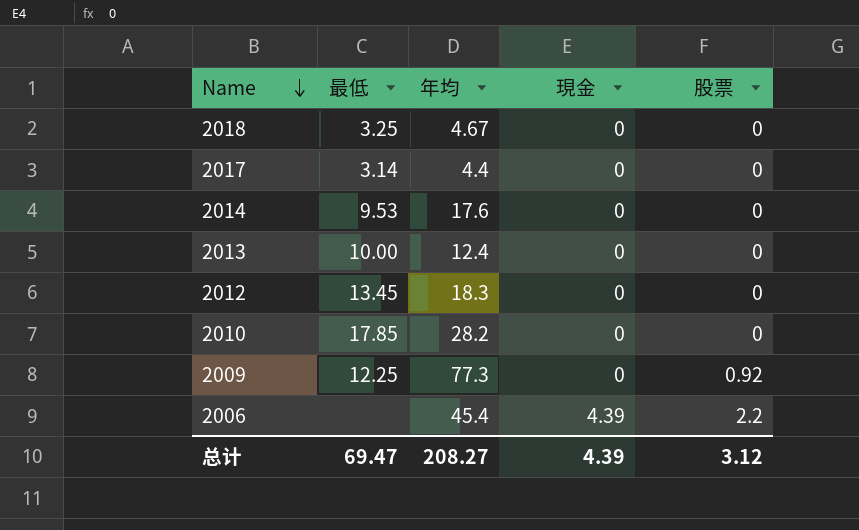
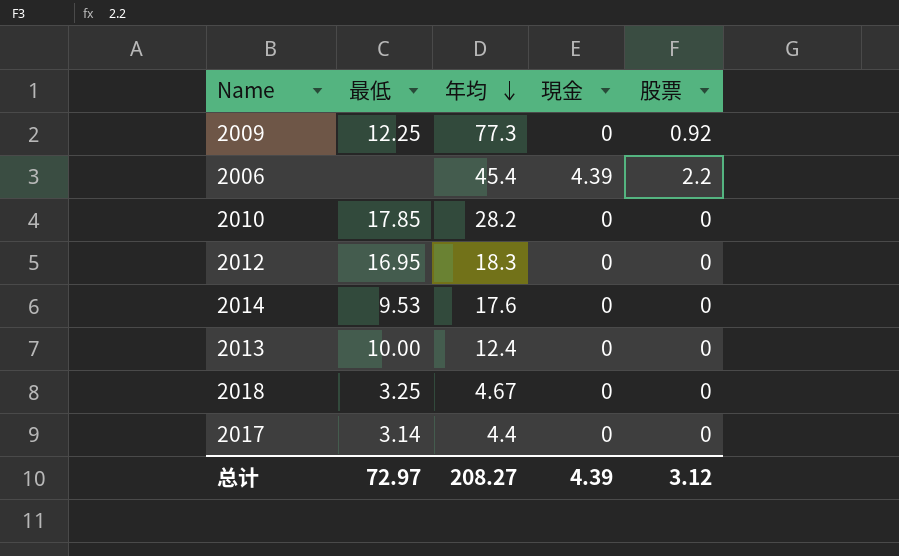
row order: Name descending -> 年均 descending
2012 | 最低: 13.45 -> 16.95
总计 | 最低: 69.47 -> 72.97

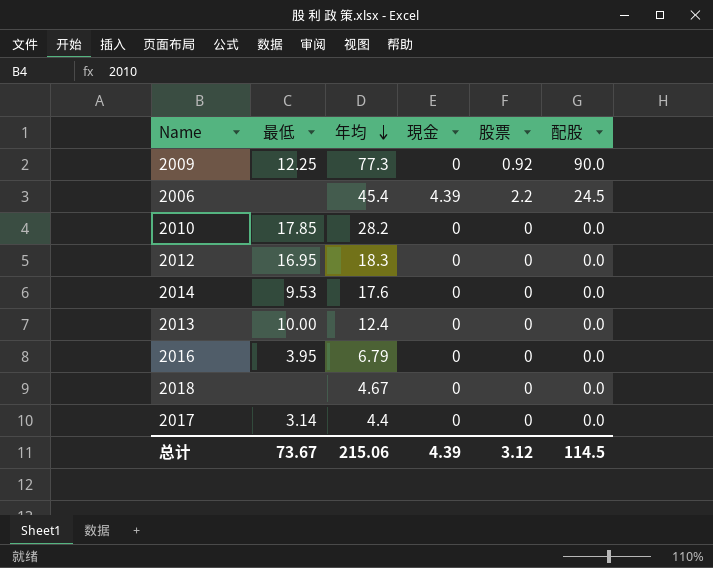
column 配股 | position: none -> 6
row 2016: none -> 3.95 | 6.79 | 0 | 0 | 0.0
2018 | 最低: 3.25 -> none
总计 | 最低: 72.97 -> 73.67
总计 | 年均: 208.27 -> 215.06

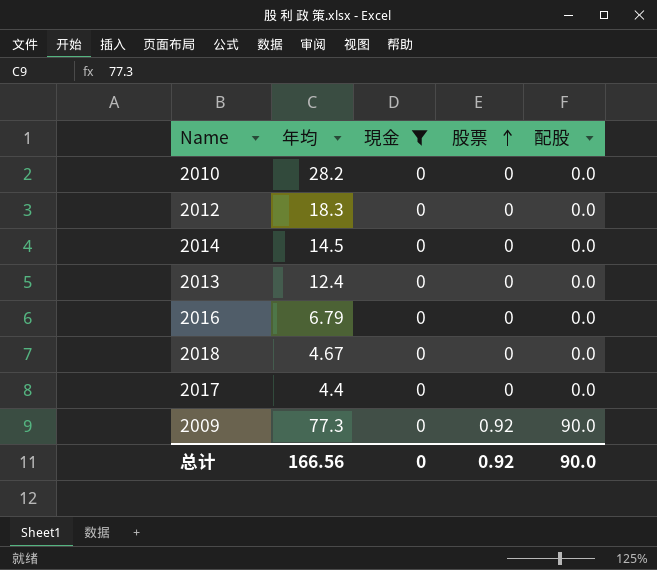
filter: none -> 現金 = 0
row order: 年均 descending -> 股票 ascending
column 最低 | position: 2 -> none
2014 | 年均: 17.6 -> 14.5
总计 | 年均: 215.06 -> 166.56
总计 | 現金: 4.39 -> 0
总计 | 股票: 3.12 -> 0.92
总计 | 配股: 114.5 -> 90.0

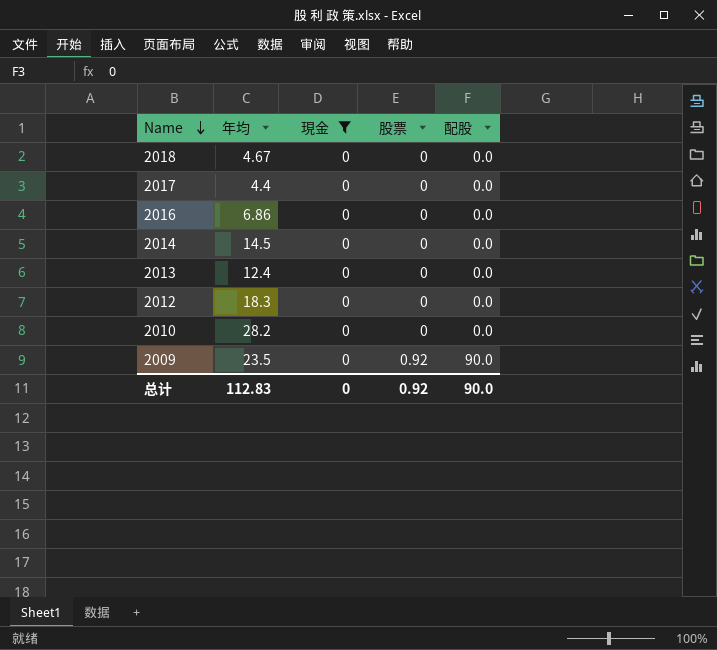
row order: 股票 ascending -> Name descending
2016 | 年均: 6.79 -> 6.86
2009 | 年均: 77.3 -> 23.5
总计 | 年均: 166.56 -> 112.83

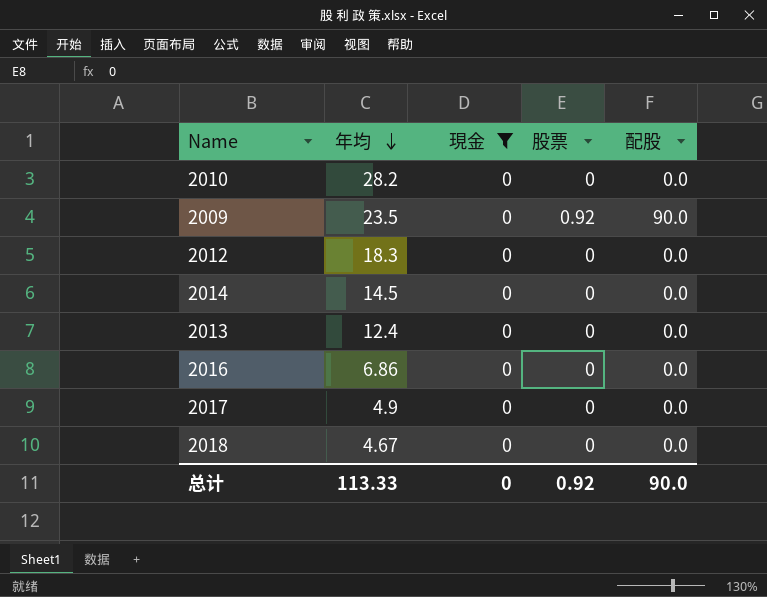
row order: Name descending -> 年均 descending
2017 | 年均: 4.4 -> 4.9
总计 | 年均: 112.83 -> 113.33

